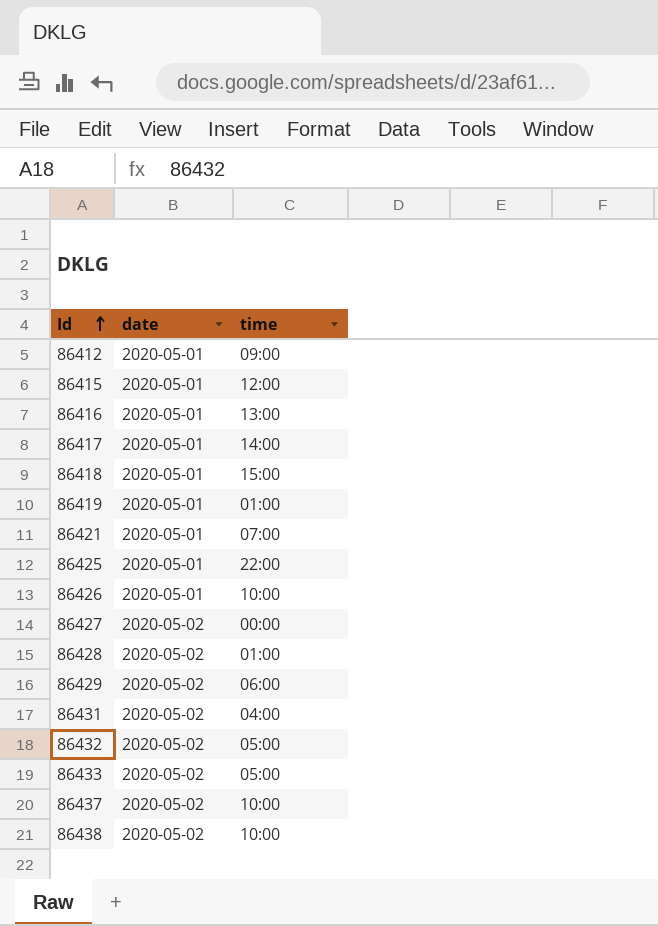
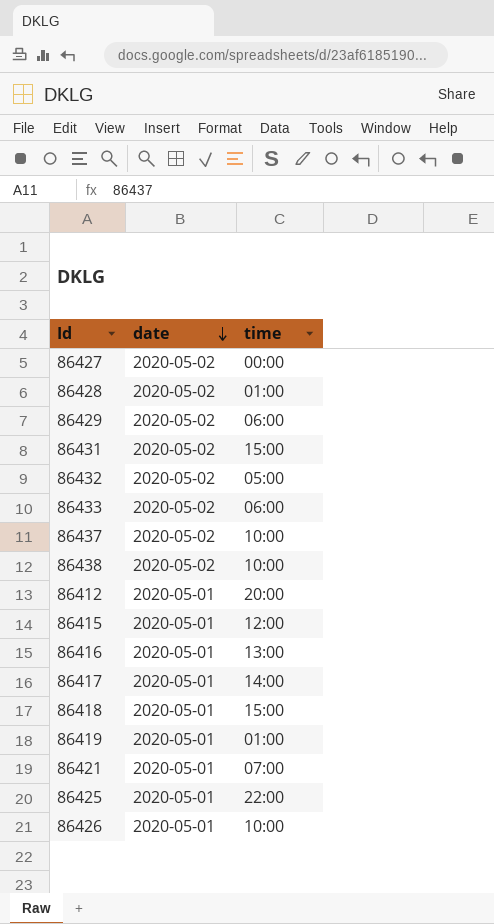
row order: Id ascending -> date descending
86431 | time: 04:00 -> 15:00
86433 | time: 05:00 -> 06:00
86412 | time: 09:00 -> 20:00

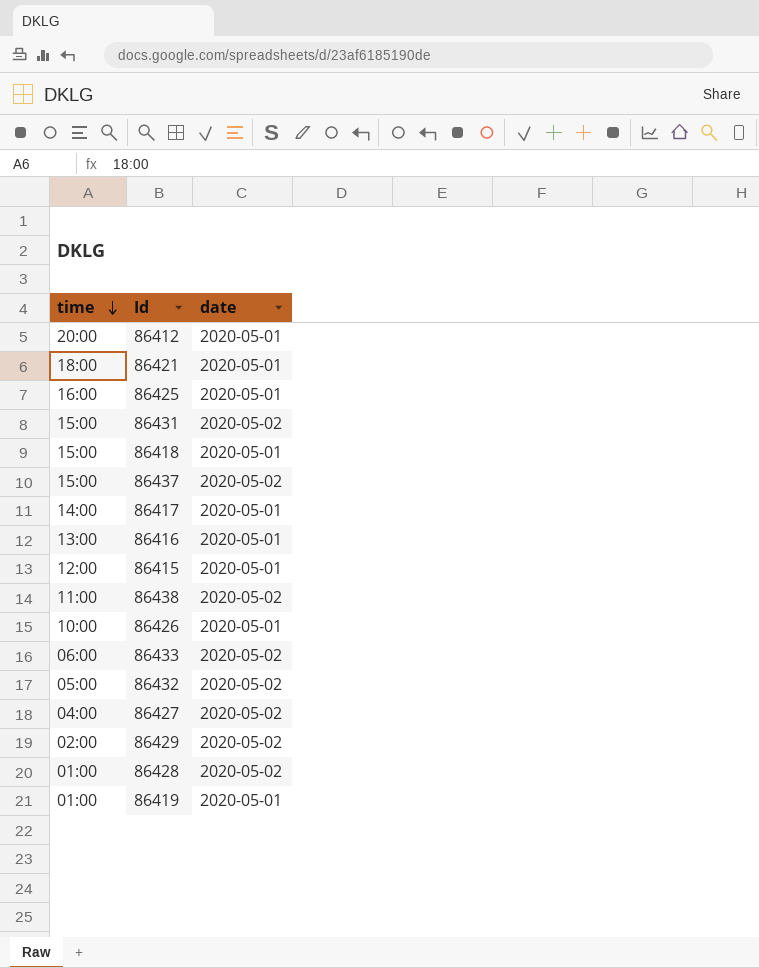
row order: date descending -> time descending
column time | position: 3 -> 1
86421 | time: 07:00 -> 18:00
86425 | time: 22:00 -> 16:00
86437 | time: 10:00 -> 15:00
86438 | time: 10:00 -> 11:00
86427 | time: 00:00 -> 04:00
86429 | time: 06:00 -> 02:00

